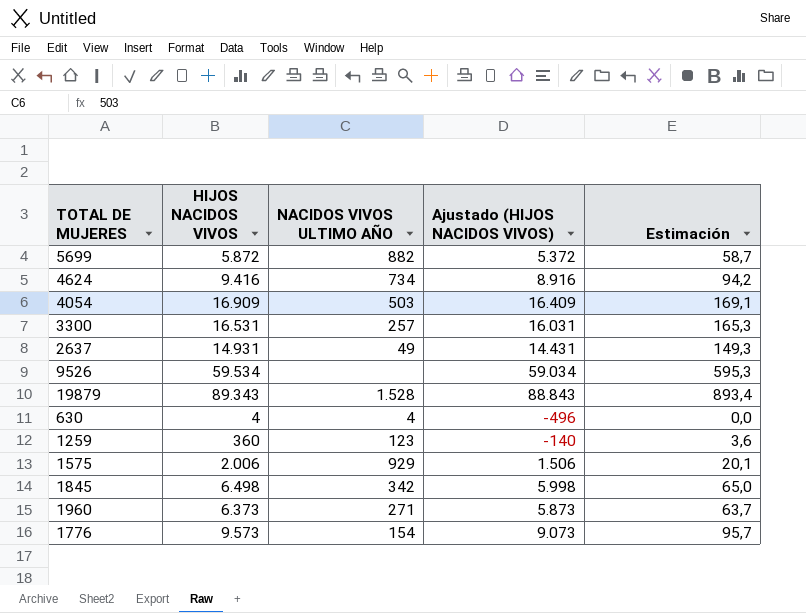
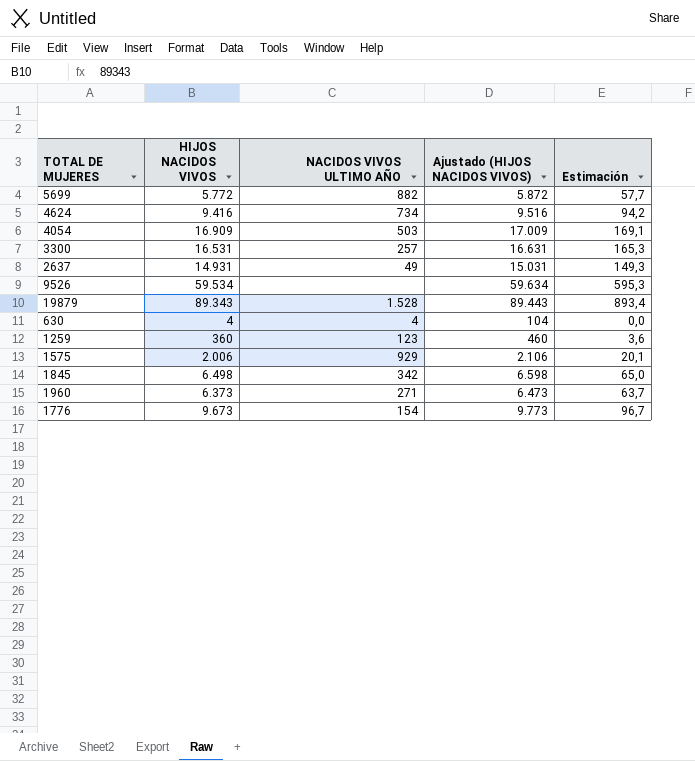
column Ajustado (HIJOS NACIDOS VIVOS) | formula: [HIJOS NACIDOS VIVOS] - 500 -> [HIJOS NACIDOS VIVOS] + 100
5699 | HIJOS NACIDOS VIVOS: 5.872 -> 5.772
5699 | Estimación: 58,7 -> 57,7
1776 | HIJOS NACIDOS VIVOS: 9.573 -> 9.673
1776 | Estimación: 95,7 -> 96,7

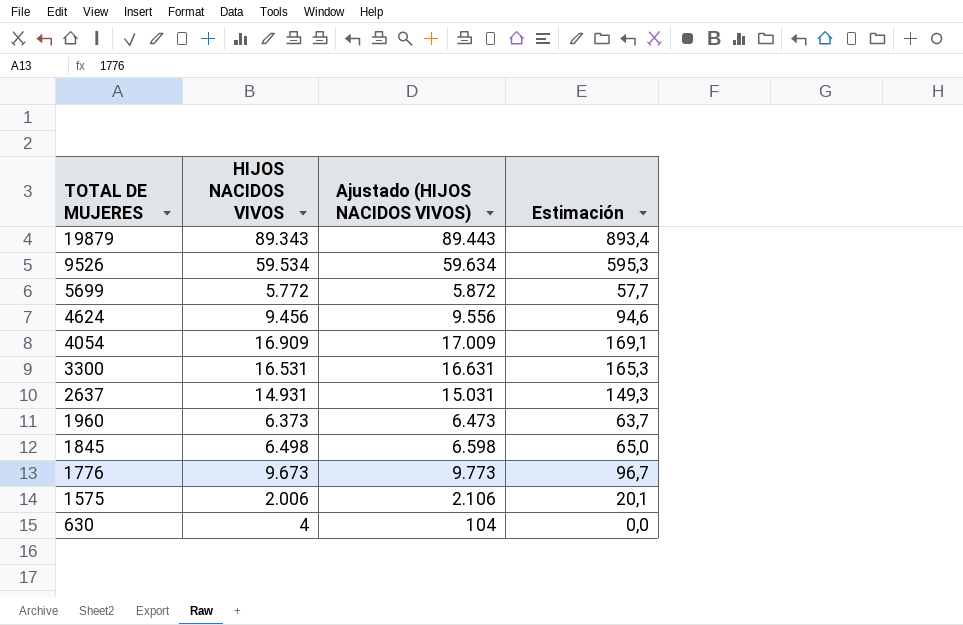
row order: none -> TOTAL DE MUJERES descending
column NACIDOS VIVOS ULTIMO AÑO | position: 3 -> none
row 1259: 360 | 123 | 460 | 3,6 -> none
4624 | HIJOS NACIDOS VIVOS: 9.416 -> 9.456
4624 | Ajustado (HIJOS NACIDOS VIVOS): 9.516 -> 9.556
4624 | Estimación: 94,2 -> 94,6

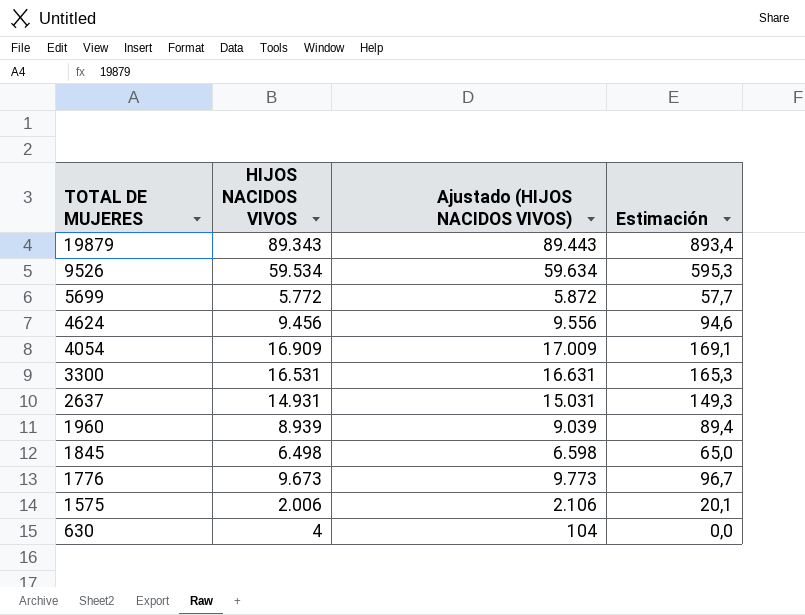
1960 | HIJOS NACIDOS VIVOS: 6.373 -> 8.939
1960 | Ajustado (HIJOS NACIDOS VIVOS): 6.473 -> 9.039
1960 | Estimación: 63,7 -> 89,4

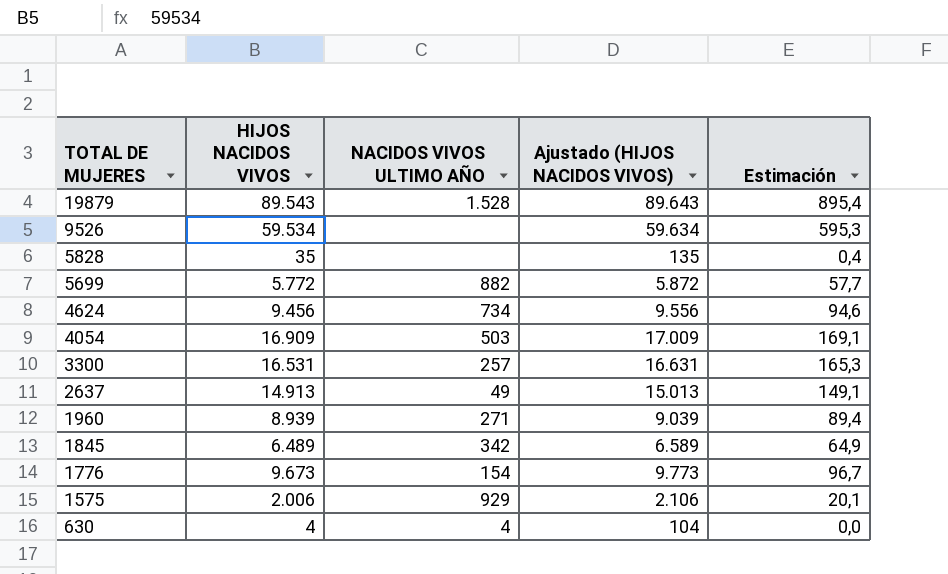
column NACIDOS VIVOS ULTIMO AÑO | position: none -> 3
19879 | HIJOS NACIDOS VIVOS: 89.343 -> 89.543
19879 | Ajustado (HIJOS NACIDOS VIVOS): 89.443 -> 89.643
19879 | Estimación: 893,4 -> 895,4
row 5828: none -> 35 | none | 135 | 0,4
2637 | HIJOS NACIDOS VIVOS: 14.931 -> 14.913
2637 | Ajustado (HIJOS NACIDOS VIVOS): 15.031 -> 15.013
2637 | Estimación: 149,3 -> 149,1
1845 | HIJOS NACIDOS VIVOS: 6.498 -> 6.489
1845 | Ajustado (HIJOS NACIDOS VIVOS): 6.598 -> 6.589
1845 | Estimación: 65,0 -> 64,9

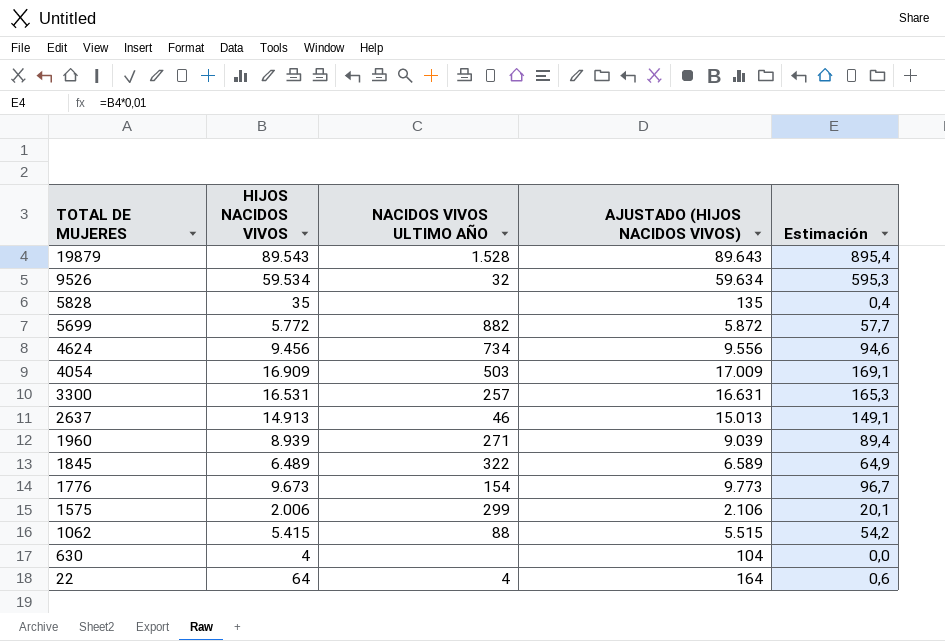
column name: Ajustado (HIJOS NACIDOS VIVOS) -> AJUSTADO (HIJOS NACIDOS VIVOS)
9526 | NACIDOS VIVOS ULTIMO AÑO: none -> 32
2637 | NACIDOS VIVOS ULTIMO AÑO: 49 -> 46
1845 | NACIDOS VIVOS ULTIMO AÑO: 342 -> 322
1575 | NACIDOS VIVOS ULTIMO AÑO: 929 -> 299
row 1062: none -> 5.415 | 88 | 5.515 | 54,2
630 | NACIDOS VIVOS ULTIMO AÑO: 4 -> none
row 22: none -> 64 | 4 | 164 | 0,6

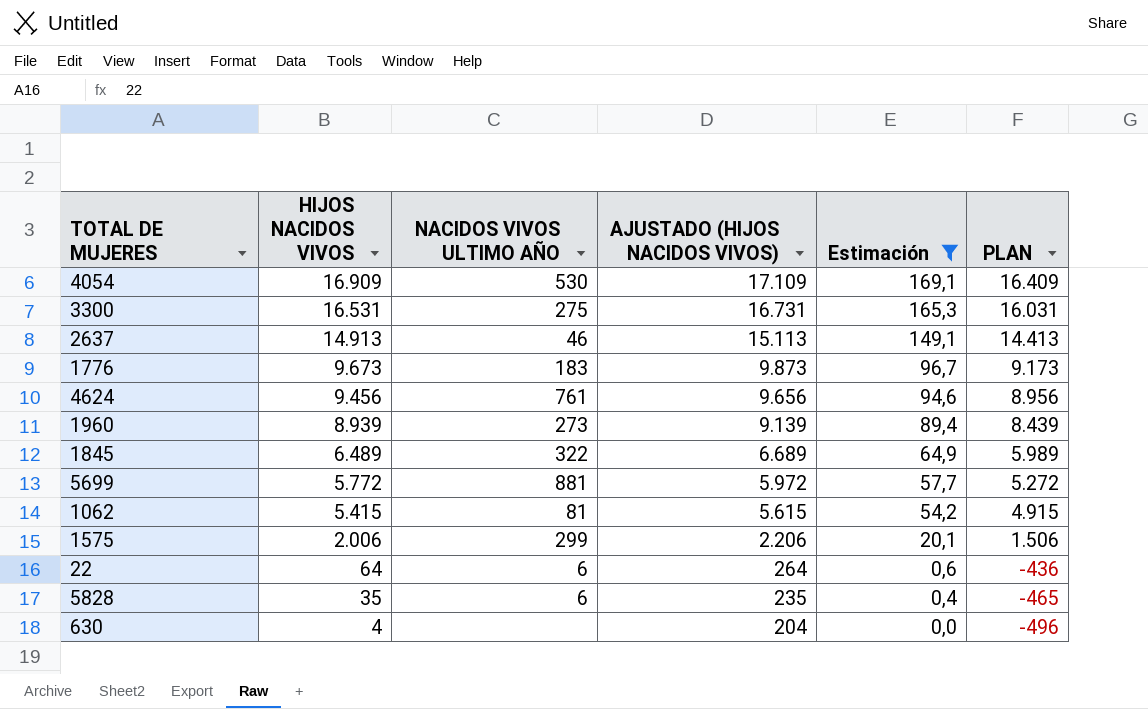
filter: none -> Estimación <= 169,1
row order: TOTAL DE MUJERES descending -> HIJOS NACIDOS VIVOS descending
column AJUSTADO (HIJOS NACIDOS VIVOS) | formula: [HIJOS NACIDOS VIVOS] + 100 -> [HIJOS NACIDOS VIVOS] + 200
column PLAN | formula: none -> [HIJOS NACIDOS VIVOS] - 500
4054 | NACIDOS VIVOS ULTIMO AÑO: 503 -> 530
3300 | NACIDOS VIVOS ULTIMO AÑO: 257 -> 275
1776 | NACIDOS VIVOS ULTIMO AÑO: 154 -> 183
4624 | NACIDOS VIVOS ULTIMO AÑO: 734 -> 761
1960 | NACIDOS VIVOS ULTIMO AÑO: 271 -> 273
5699 | NACIDOS VIVOS ULTIMO AÑO: 882 -> 881
1062 | NACIDOS VIVOS ULTIMO AÑO: 88 -> 81
22 | NACIDOS VIVOS ULTIMO AÑO: 4 -> 6
5828 | NACIDOS VIVOS ULTIMO AÑO: none -> 6

